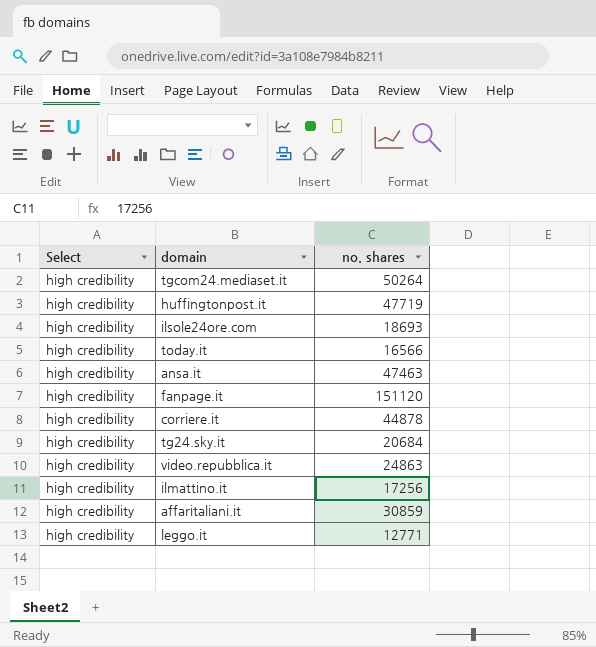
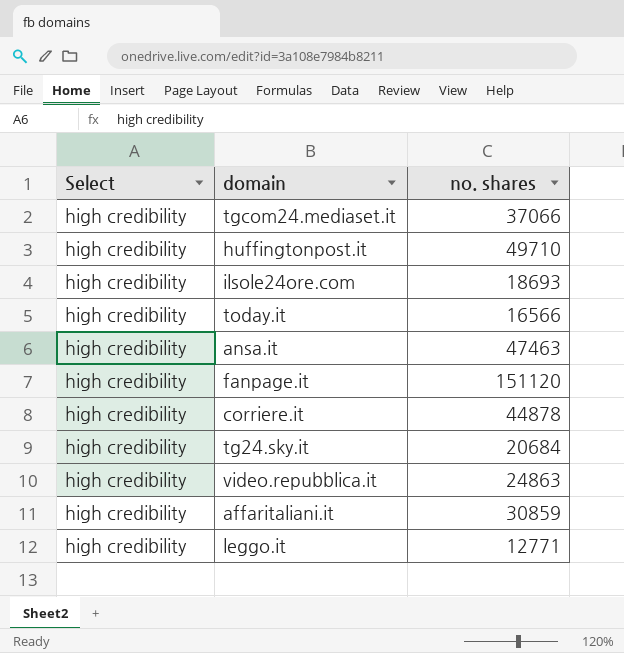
row ilmattino.it: high credibility | 17256 -> none
tgcom24.mediaset.it | no. shares: 50264 -> 37066
huffingtonpost.it | no. shares: 47719 -> 49710

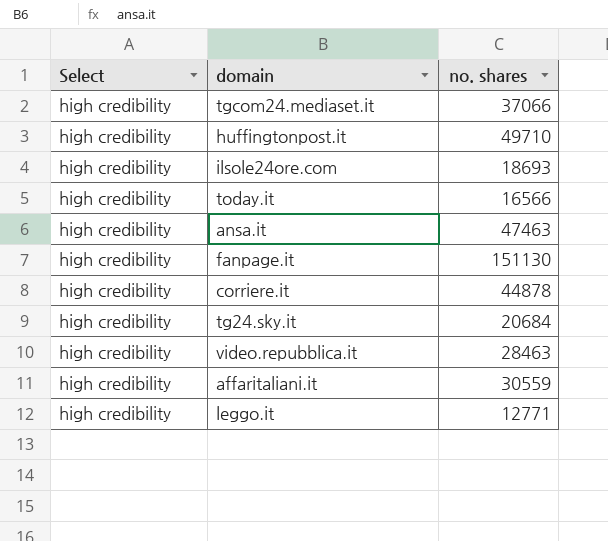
fanpage.it | no. shares: 151120 -> 151130
video.repubblica.it | no. shares: 24863 -> 28463
affaritaliani.it | no. shares: 30859 -> 30559

